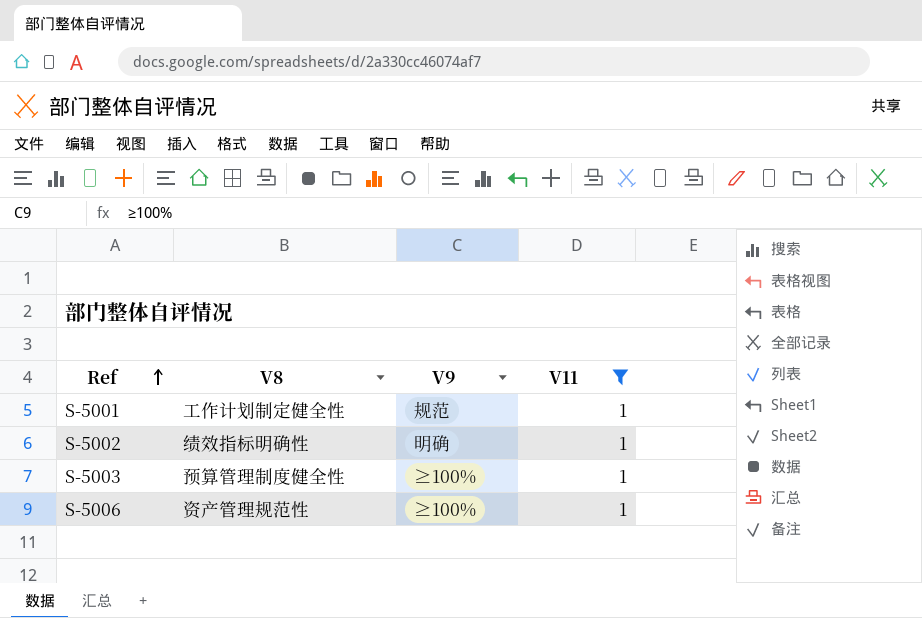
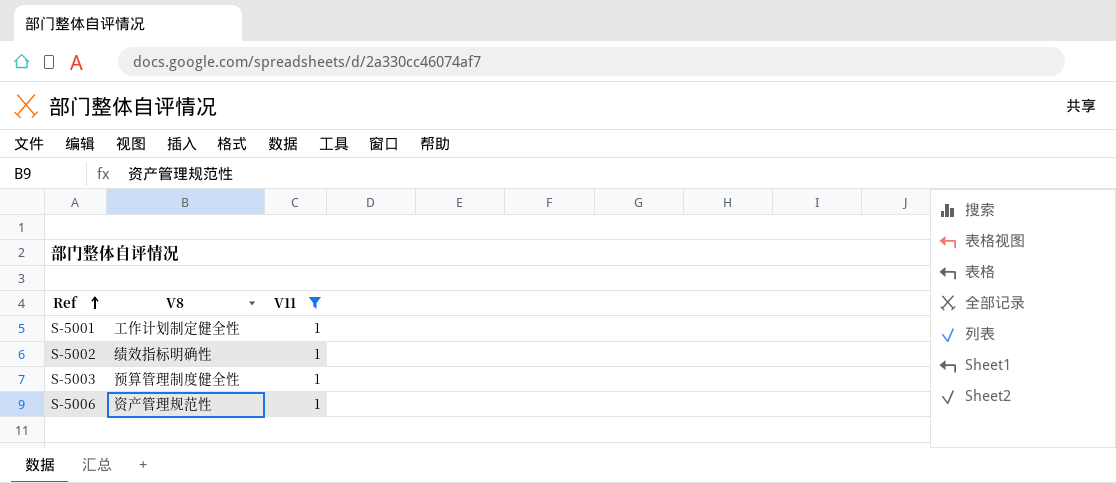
column V9 | position: 3 -> none

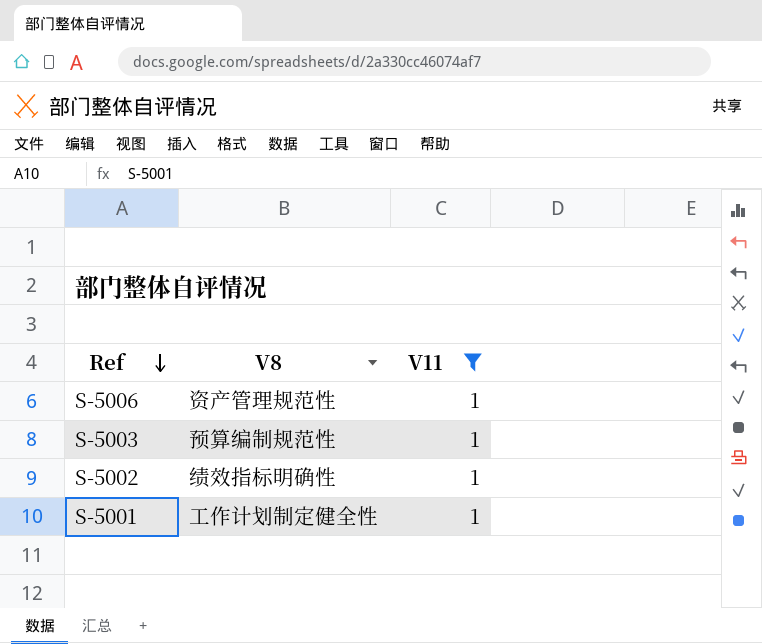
row order: Ref ascending -> Ref descending
S-5003 | V8: 预算管理制度健全性 -> 预算编制规范性

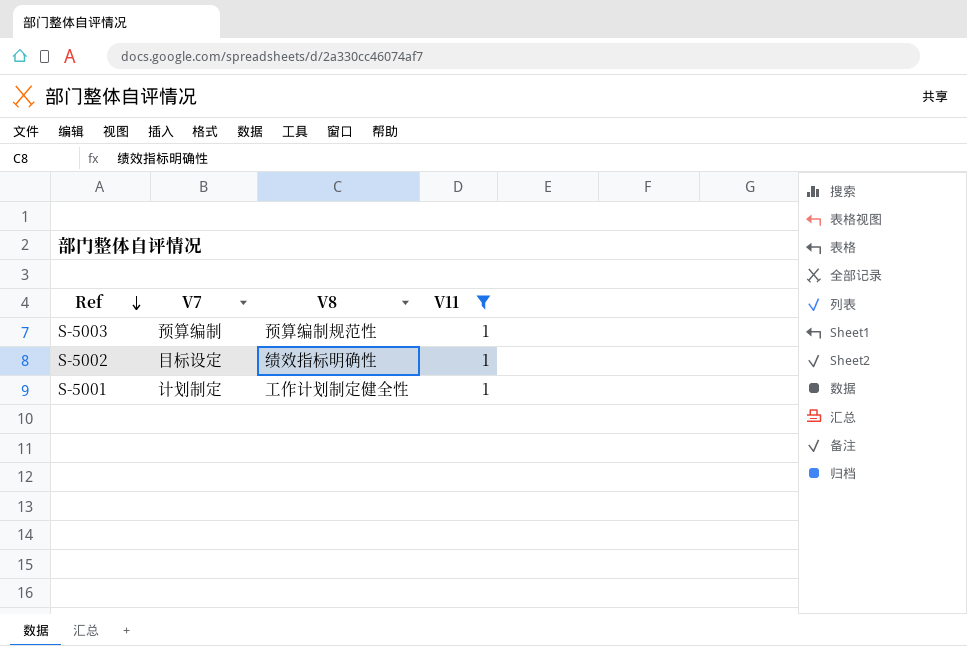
column V7 | position: none -> 2
row S-5006: 资产管理规范性 | 1 -> none

